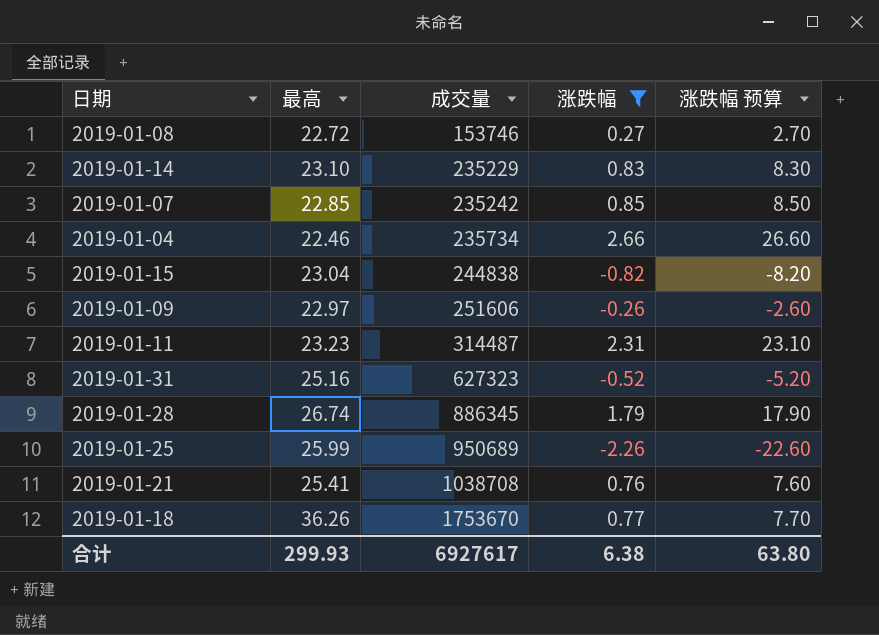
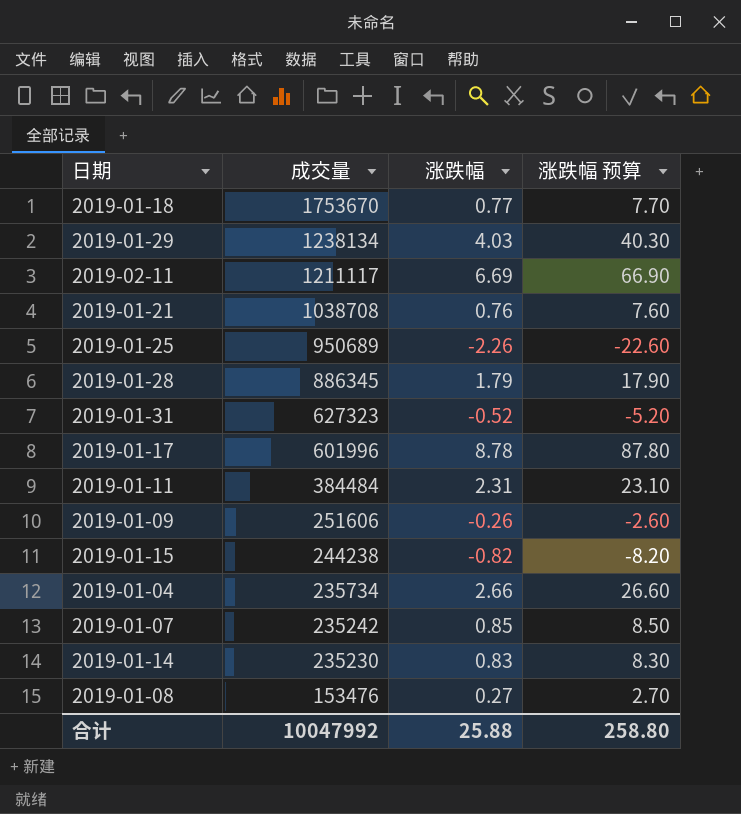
filter: 涨跌幅 <= 2.66 -> none
row order: 成交量 ascending -> 成交量 descending
column 最高 | position: 2 -> none
2019-01-11 | 成交量: 314487 -> 384484
2019-01-15 | 成交量: 244838 -> 244238
2019-01-14 | 成交量: 235229 -> 235230
2019-01-08 | 成交量: 153746 -> 153476
合计 | 成交量: 6927617 -> 10047992
合计 | 涨跌幅: 6.38 -> 25.88
合计 | 涨跌幅 预算: 63.80 -> 258.80

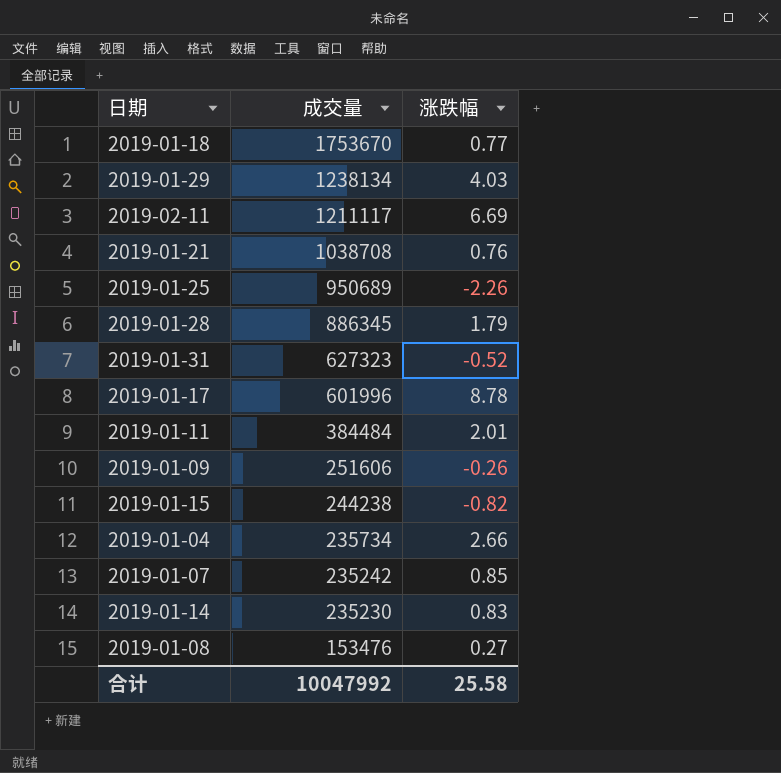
column 涨跌幅 预算 | formula: [涨跌幅] * 10 -> none
2019-01-11 | 涨跌幅: 2.31 -> 2.01
合计 | 涨跌幅: 25.88 -> 25.58

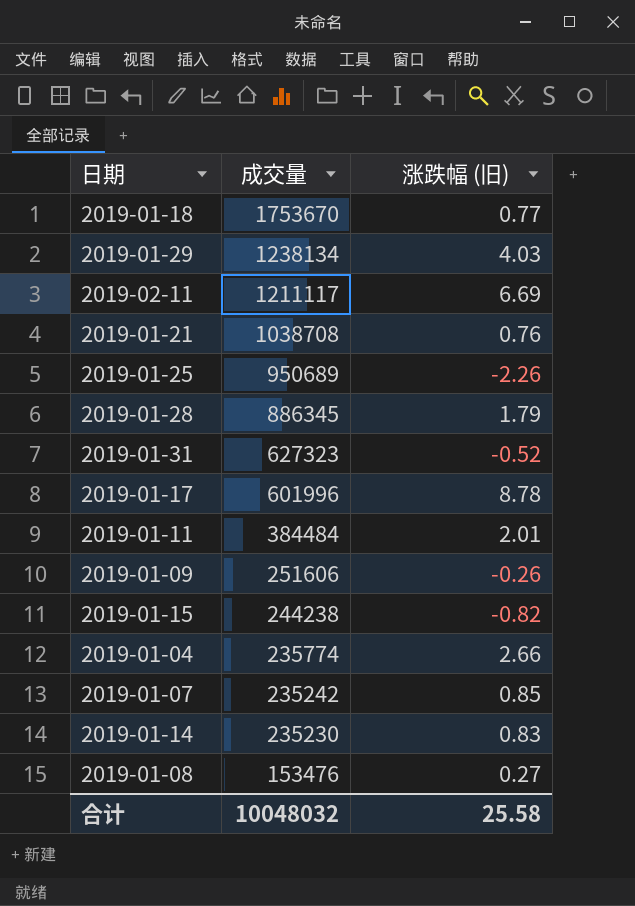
column name: 涨跌幅 -> 涨跌幅 (旧)
2019-01-04 | 成交量: 235734 -> 235774
合计 | 成交量: 10047992 -> 10048032

